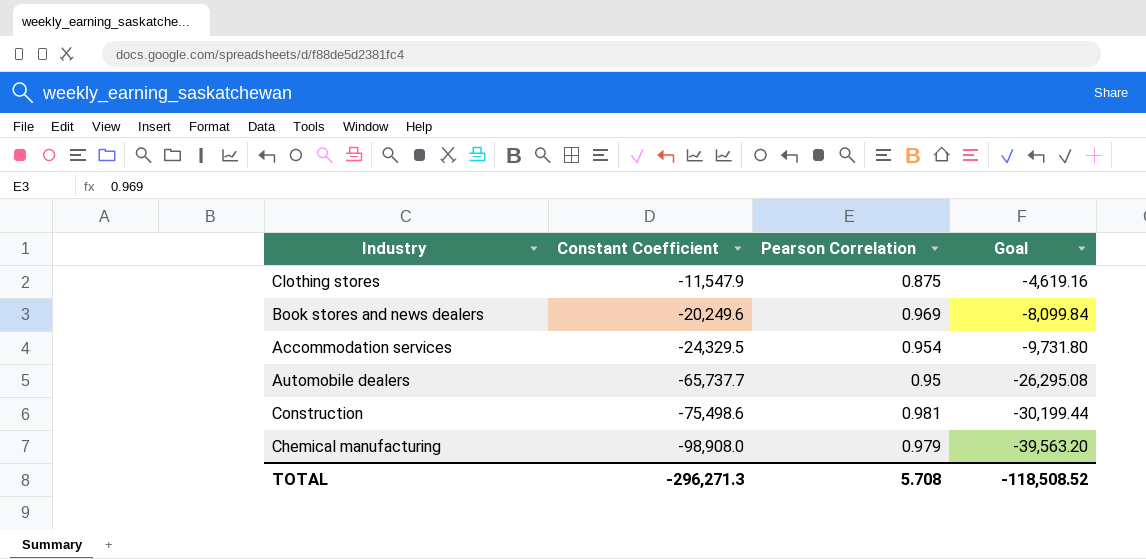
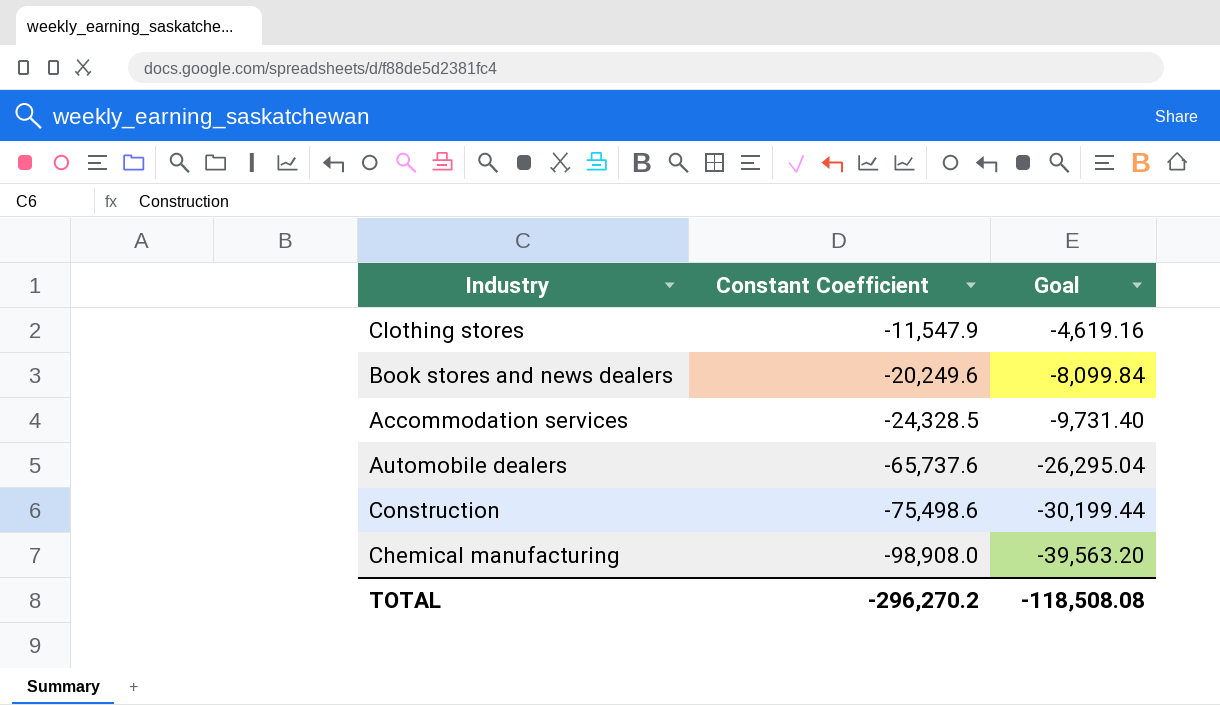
column Pearson Correlation | position: 3 -> none
Accommodation services | Constant Coefficient: -24,329.5 -> -24,328.5
Accommodation services | Goal: -9,731.80 -> -9,731.40
Automobile dealers | Constant Coefficient: -65,737.7 -> -65,737.6
Automobile dealers | Goal: -26,295.08 -> -26,295.04
TOTAL | Constant Coefficient: -296,271.3 -> -296,270.2
TOTAL | Goal: -118,508.52 -> -118,508.08

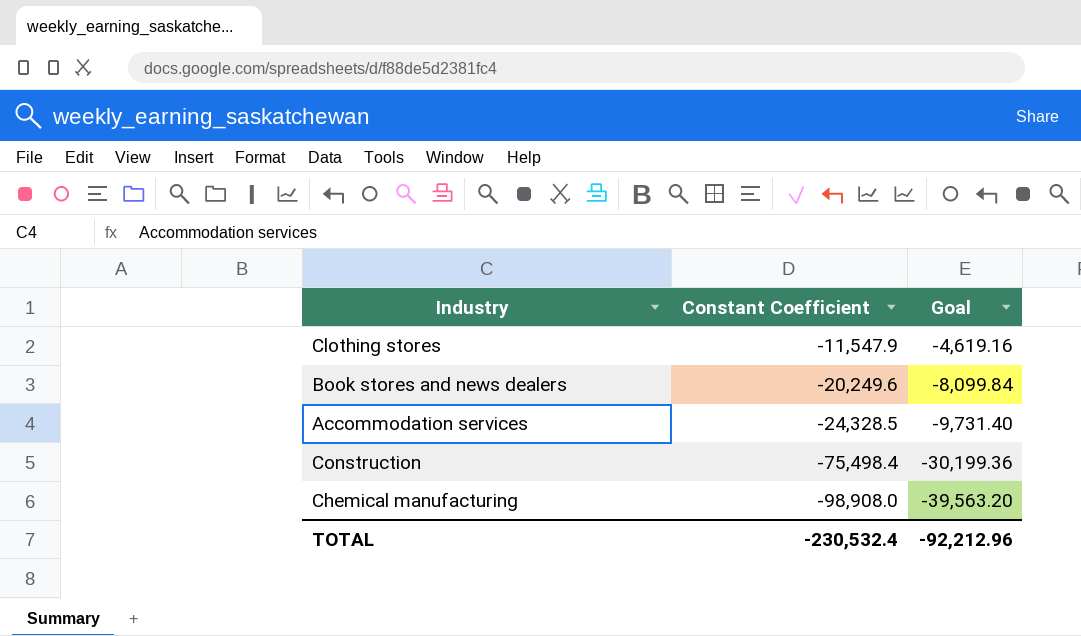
row Automobile dealers: -65,737.6 | -26,295.04 -> none
Construction | Constant Coefficient: -75,498.6 -> -75,498.4
Construction | Goal: -30,199.44 -> -30,199.36
TOTAL | Constant Coefficient: -296,270.2 -> -230,532.4
TOTAL | Goal: -118,508.08 -> -92,212.96

